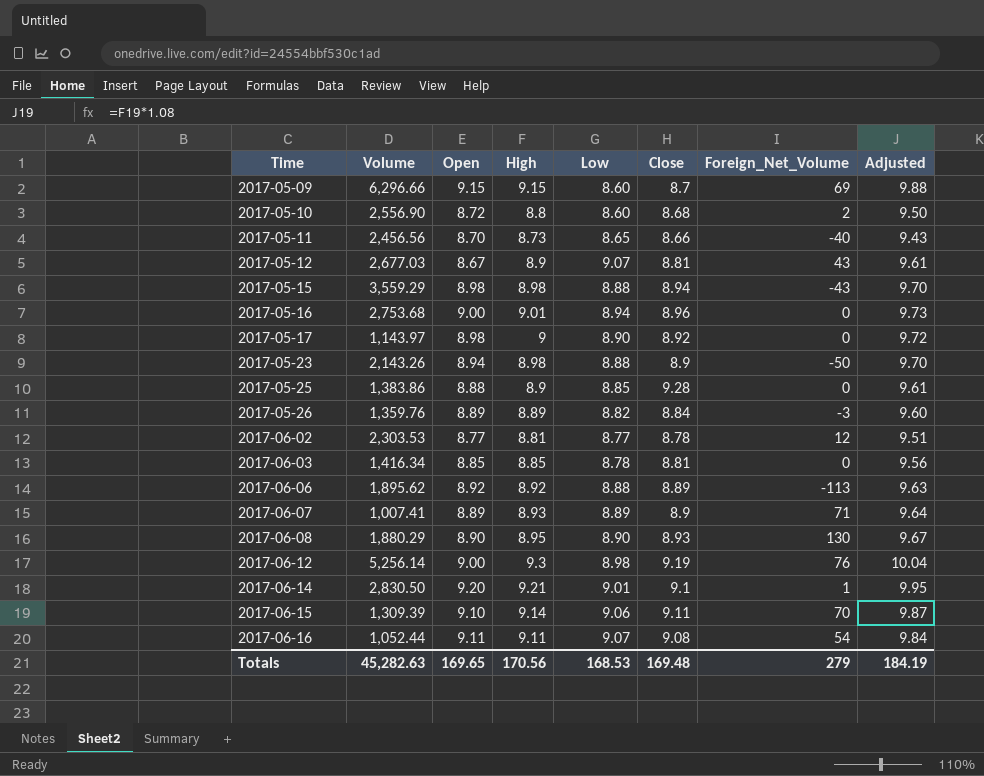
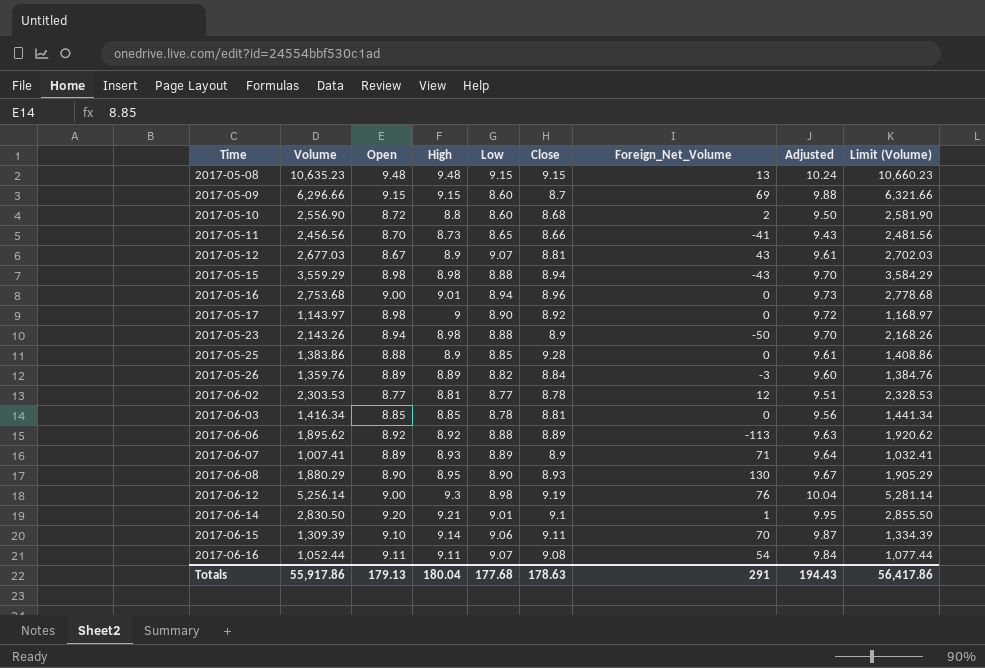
column Limit (Volume) | formula: none -> [Volume] + 25
row 2017-05-08: none -> 10,635.23 | 9.48 | 9.48 | 9.15 | 9.15 | 13 | 10.24 | 10,660.23
2017-05-11 | Foreign_Net_Volume: -40 -> -41
Totals | Volume: 45,282.63 -> 55,917.86
Totals | Open: 169.65 -> 179.13
Totals | High: 170.56 -> 180.04
Totals | Low: 168.53 -> 177.68
Totals | Close: 169.48 -> 178.63
Totals | Foreign_Net_Volume: 279 -> 291
Totals | Adjusted: 184.19 -> 194.43

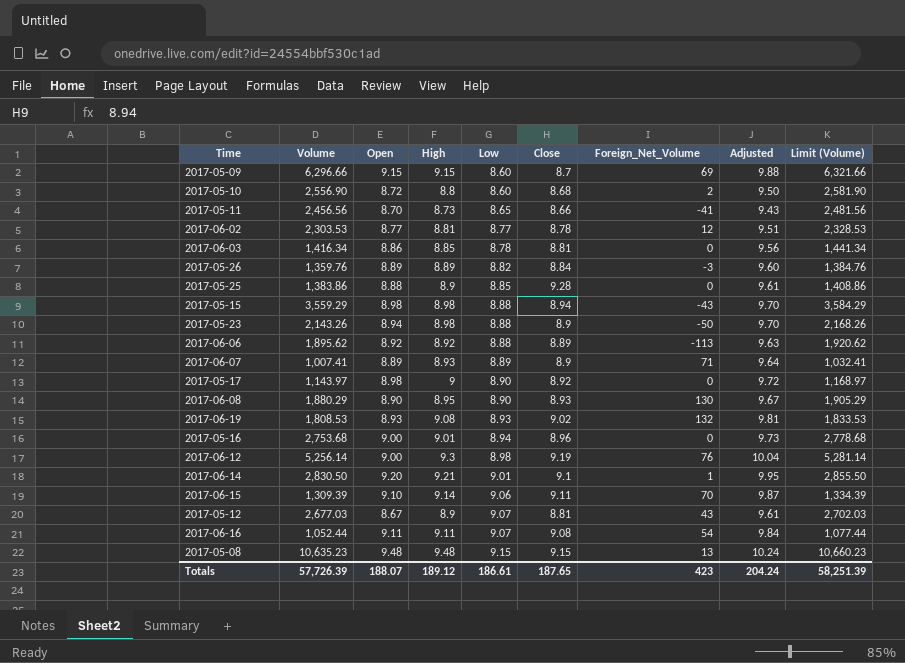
row order: Time ascending -> Low ascending
2017-06-03 | Open: 8.85 -> 8.86
row 2017-06-19: none -> 1,808.53 | 8.93 | 9.08 | 8.93 | 9.02 | 132 | 9.81 | 1,833.53
Totals | Volume: 55,917.86 -> 57,726.39
Totals | Open: 179.13 -> 188.07
Totals | High: 180.04 -> 189.12
Totals | Low: 177.68 -> 186.61
Totals | Close: 178.63 -> 187.65
Totals | Foreign_Net_Volume: 291 -> 423
Totals | Adjusted: 194.43 -> 204.24
Totals | Limit (Volume): 56,417.86 -> 58,251.39

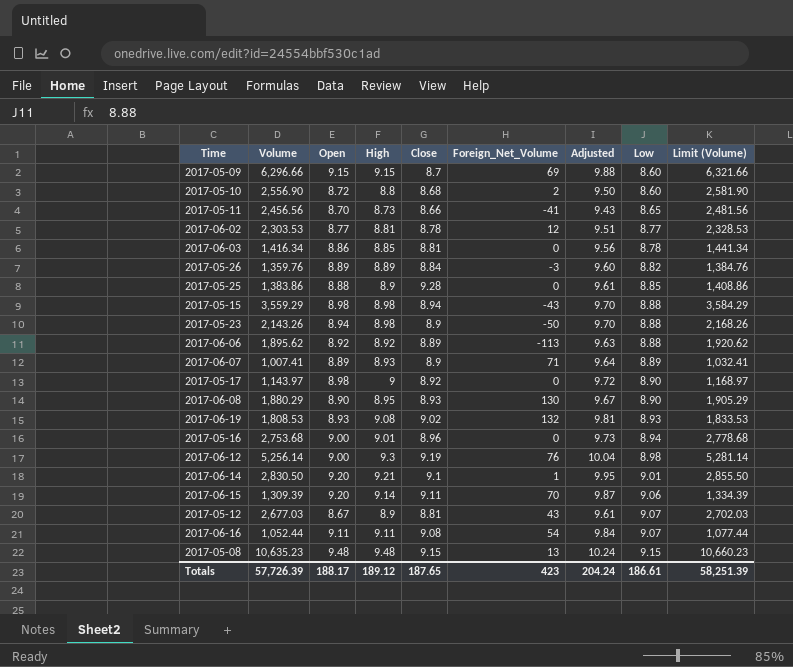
column Low | position: 5 -> 8
2017-06-15 | Open: 9.10 -> 9.20
Totals | Open: 188.07 -> 188.17

